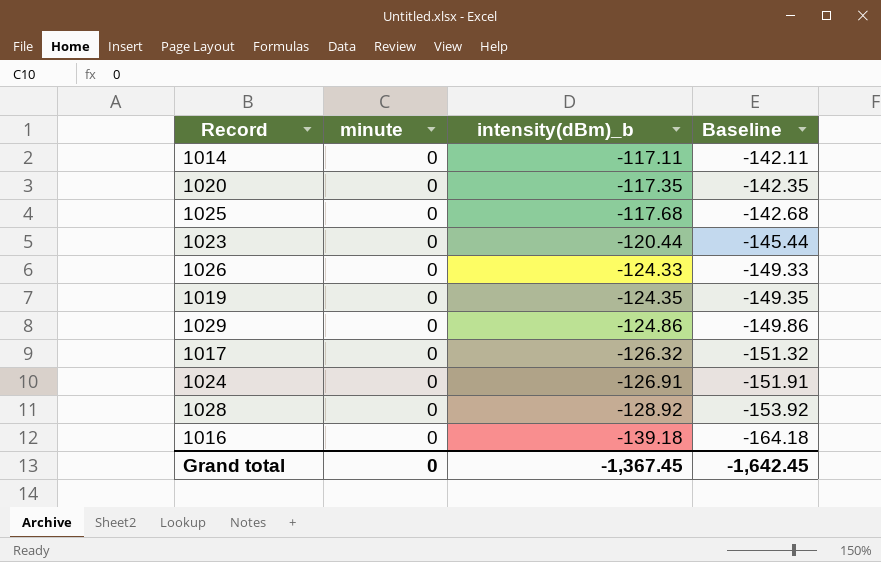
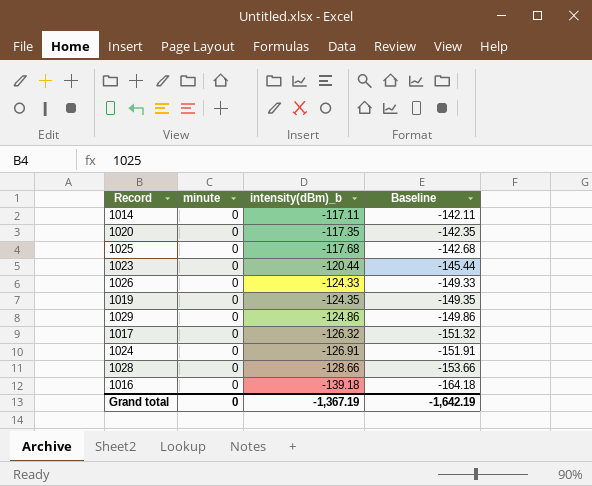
1028 | intensity(dBm)_b: -128.92 -> -128.66
1028 | Baseline: -153.92 -> -153.66
Grand total | intensity(dBm)_b: -1,367.45 -> -1,367.19
Grand total | Baseline: -1,642.45 -> -1,642.19

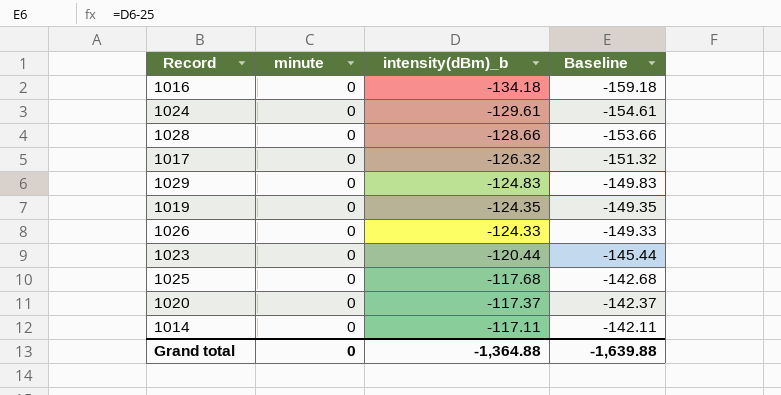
row order: intensity(dBm)_b descending -> intensity(dBm)_b ascending
1016 | intensity(dBm)_b: -139.18 -> -134.18
1016 | Baseline: -164.18 -> -159.18
1024 | intensity(dBm)_b: -126.91 -> -129.61
1024 | Baseline: -151.91 -> -154.61
1029 | intensity(dBm)_b: -124.86 -> -124.83
1029 | Baseline: -149.86 -> -149.83
1020 | intensity(dBm)_b: -117.35 -> -117.37
1020 | Baseline: -142.35 -> -142.37
Grand total | intensity(dBm)_b: -1,367.19 -> -1,364.88
Grand total | Baseline: -1,642.19 -> -1,639.88

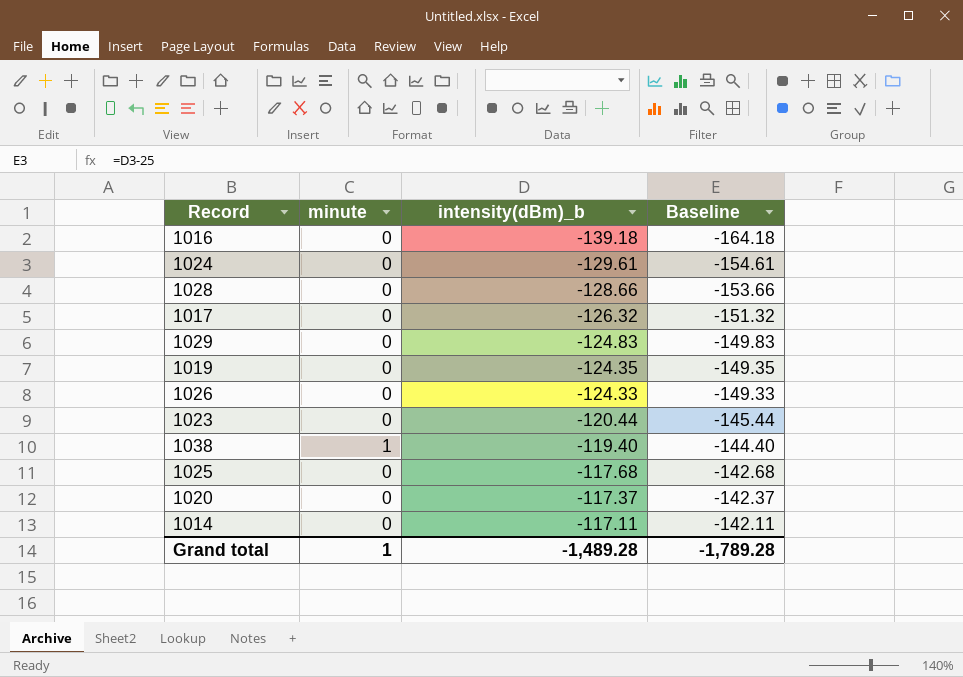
1016 | intensity(dBm)_b: -134.18 -> -139.18
1016 | Baseline: -159.18 -> -164.18
row 1038: none -> 1 | -119.40 | -144.40
Grand total | minute: 0 -> 1
Grand total | intensity(dBm)_b: -1,364.88 -> -1,489.28
Grand total | Baseline: -1,639.88 -> -1,789.28

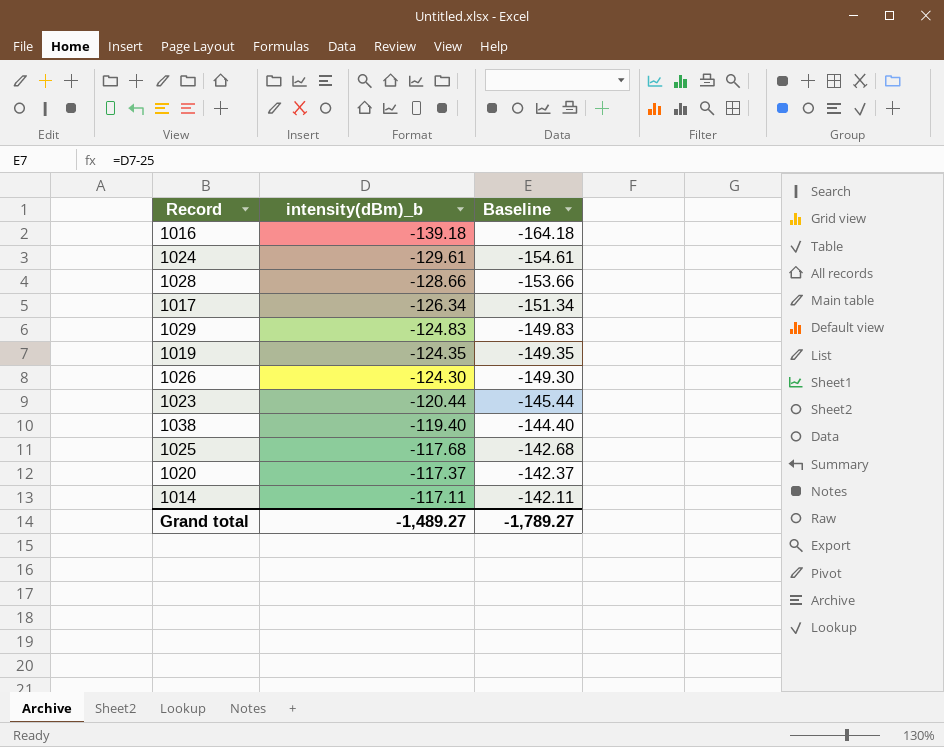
column minute | position: 2 -> none
1017 | intensity(dBm)_b: -126.32 -> -126.34
1017 | Baseline: -151.32 -> -151.34
1026 | intensity(dBm)_b: -124.33 -> -124.30
1026 | Baseline: -149.33 -> -149.30
Grand total | intensity(dBm)_b: -1,489.28 -> -1,489.27
Grand total | Baseline: -1,789.28 -> -1,789.27

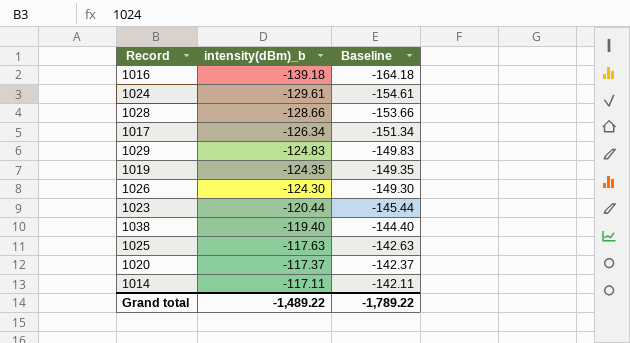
1025 | intensity(dBm)_b: -117.68 -> -117.63
1025 | Baseline: -142.68 -> -142.63
Grand total | intensity(dBm)_b: -1,489.27 -> -1,489.22
Grand total | Baseline: -1,789.27 -> -1,789.22

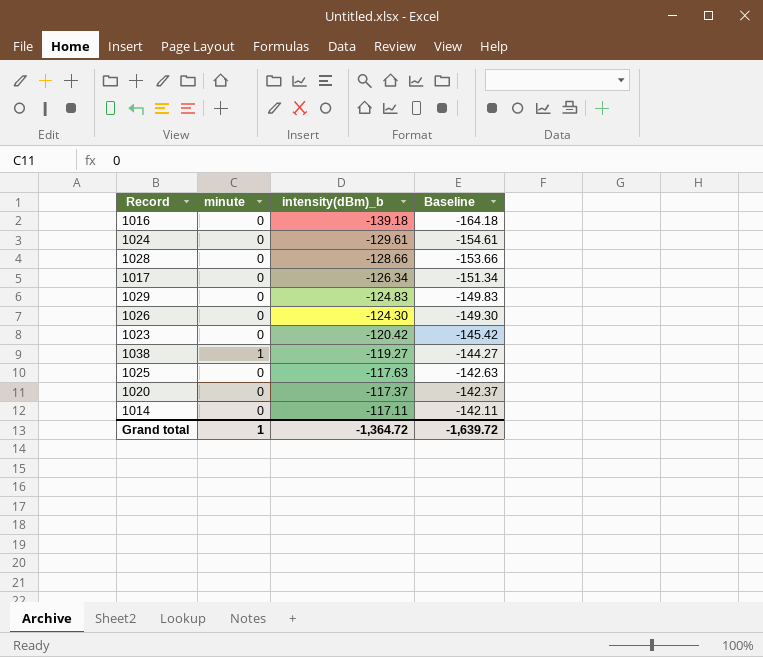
column minute | position: none -> 2
row 1019: -124.35 | -149.35 -> none
1023 | intensity(dBm)_b: -120.44 -> -120.42
1023 | Baseline: -145.44 -> -145.42
1038 | intensity(dBm)_b: -119.40 -> -119.27
1038 | Baseline: -144.40 -> -144.27
Grand total | intensity(dBm)_b: -1,489.22 -> -1,364.72
Grand total | Baseline: -1,789.22 -> -1,639.72

